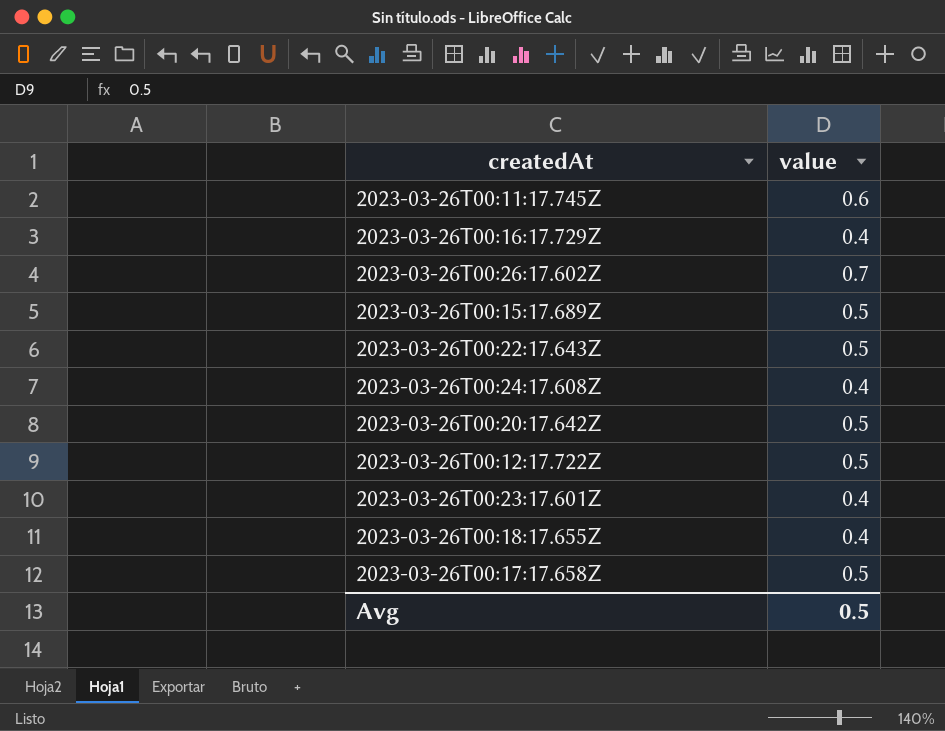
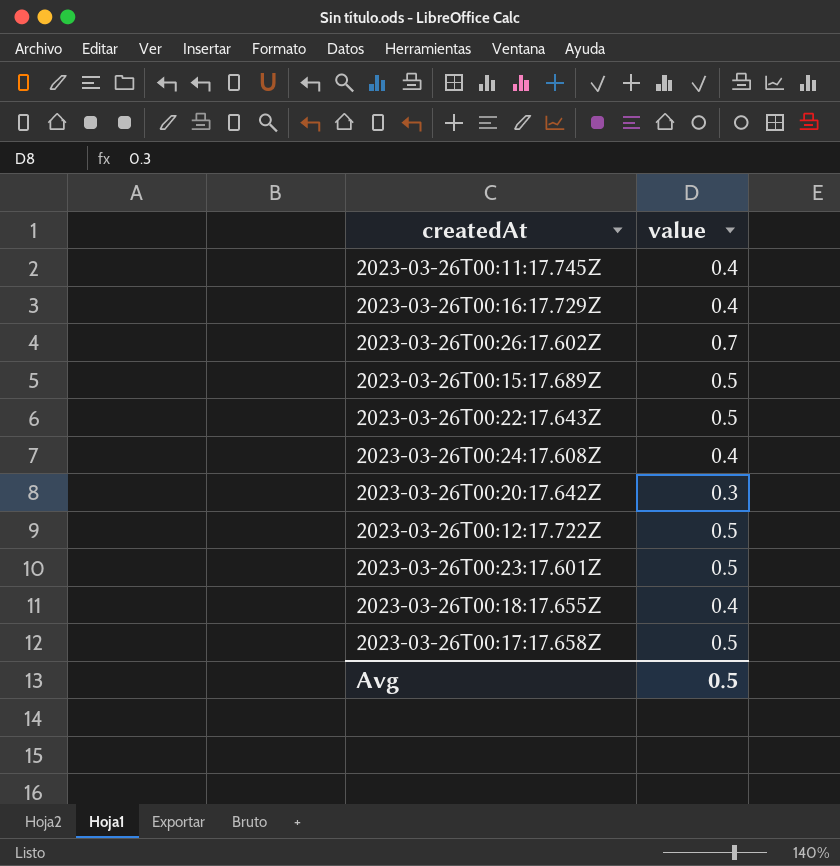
2023-03-26T00:11:17.745Z | value: 0.6 -> 0.4
2023-03-26T00:20:17.642Z | value: 0.5 -> 0.3
2023-03-26T00:23:17.601Z | value: 0.4 -> 0.5

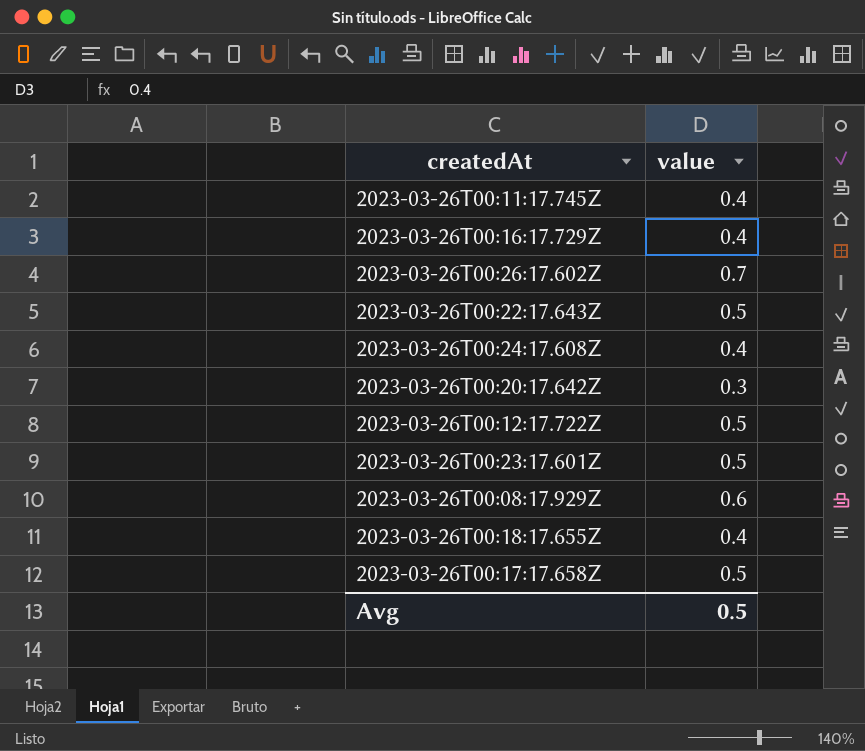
row 2023-03-26T00:15:17.689Z: 0.5 -> none
row 2023-03-26T00:08:17.929Z: none -> 0.6

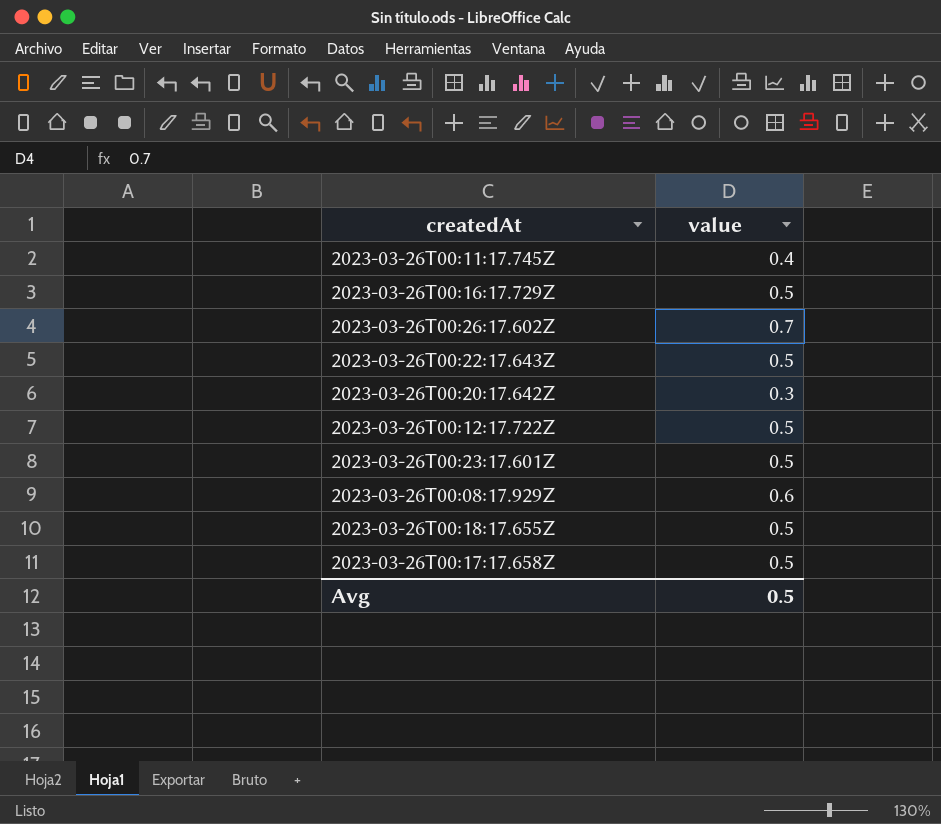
row 2023-03-26T00:24:17.608Z: 0.4 -> none
2023-03-26T00:16:17.729Z | value: 0.4 -> 0.5
2023-03-26T00:18:17.655Z | value: 0.4 -> 0.5

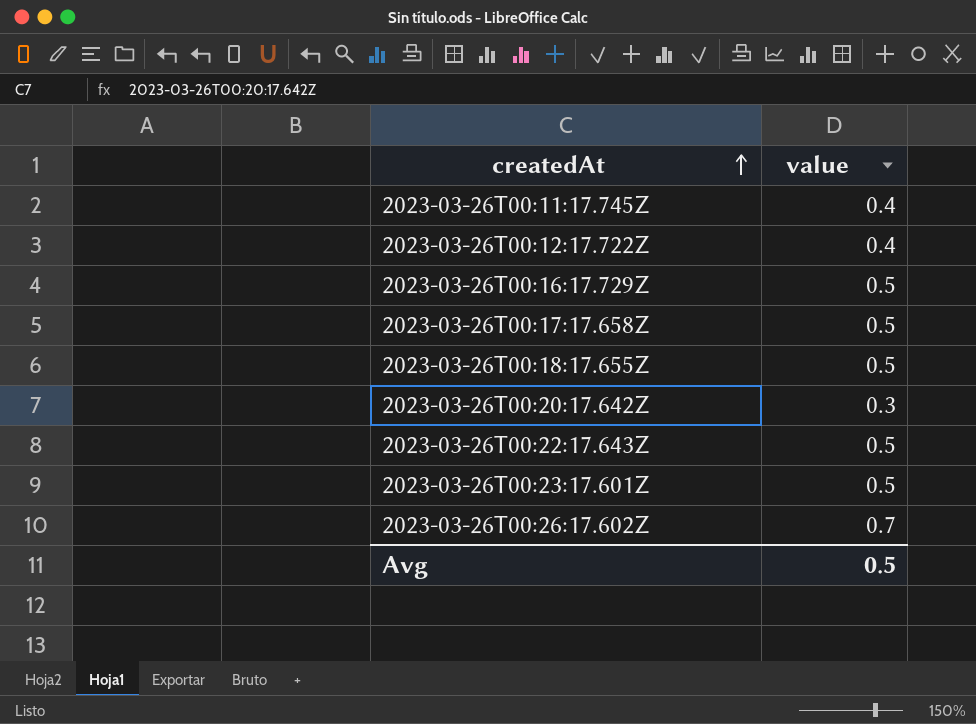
row order: none -> createdAt ascending
row 2023-03-26T00:08:17.929Z: 0.6 -> none
2023-03-26T00:12:17.722Z | value: 0.5 -> 0.4

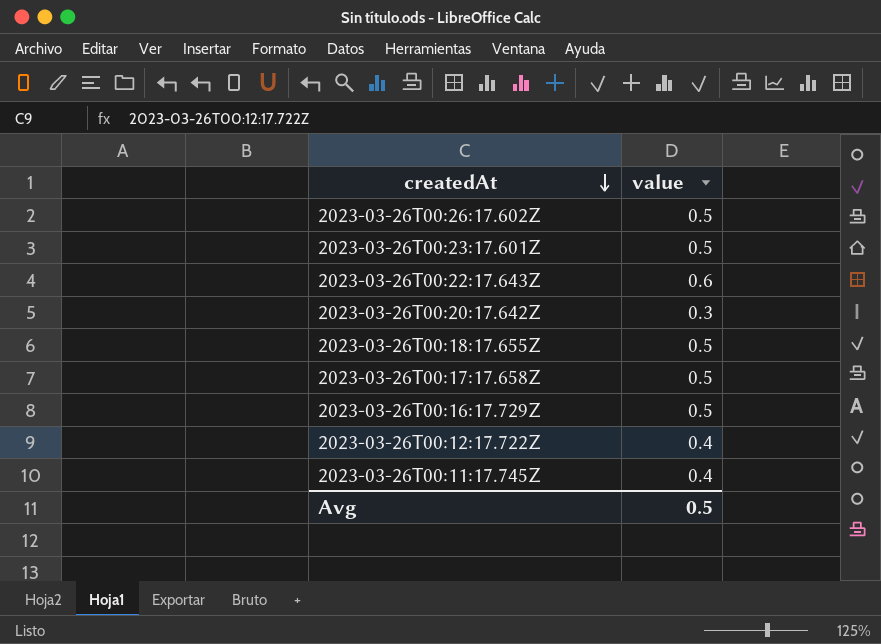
row order: createdAt ascending -> createdAt descending
2023-03-26T00:26:17.602Z | value: 0.7 -> 0.5
2023-03-26T00:22:17.643Z | value: 0.5 -> 0.6

